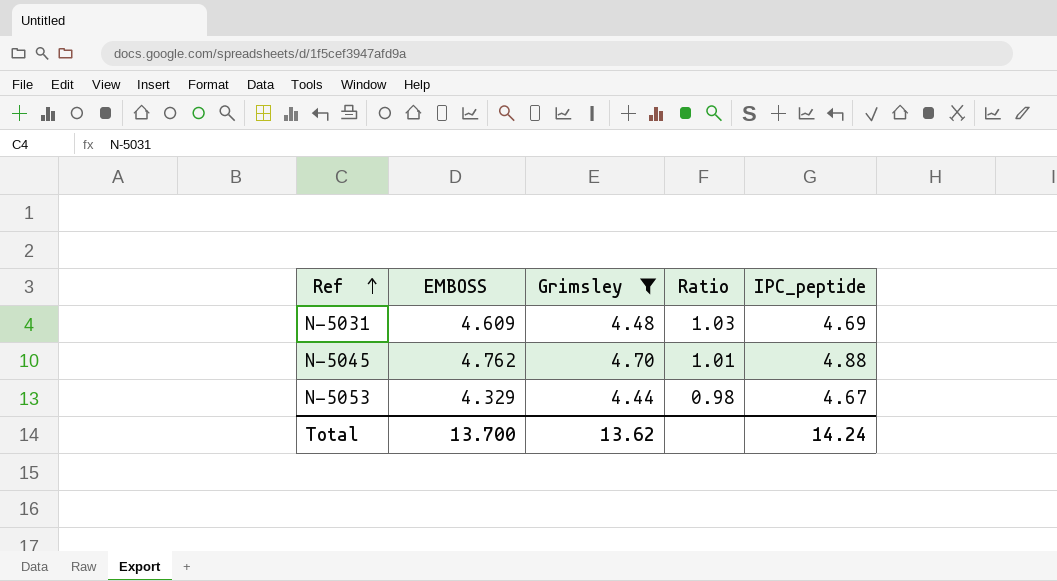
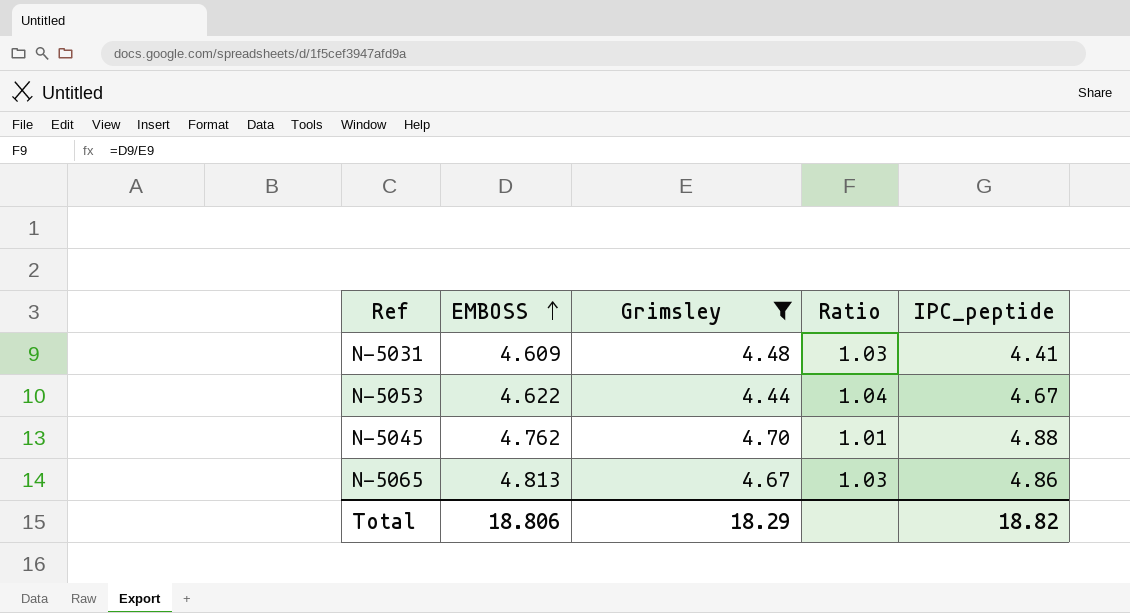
row order: Ref ascending -> EMBOSS ascending
N-5031 | IPC_peptide: 4.69 -> 4.41
N-5053 | EMBOSS: 4.329 -> 4.622
N-5053 | Ratio: 0.98 -> 1.04
row N-5065: none -> 4.813 | 4.67 | 1.03 | 4.86
Total | EMBOSS: 13.700 -> 18.806
Total | Grimsley: 13.62 -> 18.29
Total | IPC_peptide: 14.24 -> 18.82

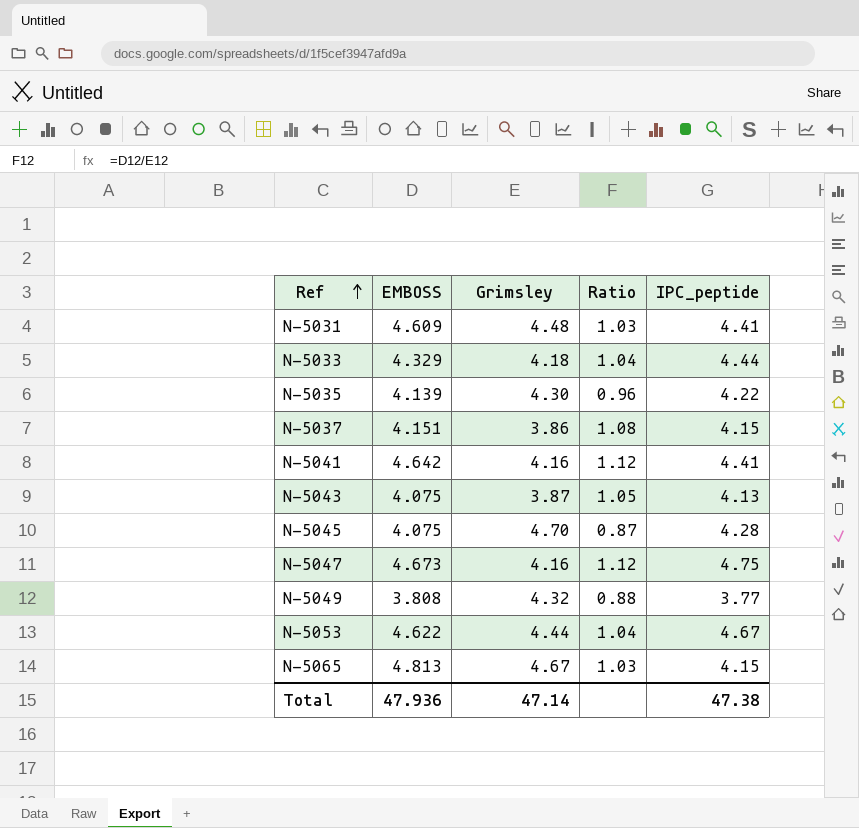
filter: Grimsley >= 4.44 -> none
row order: EMBOSS ascending -> Ref ascending
N-5045 | EMBOSS: 4.762 -> 4.075
N-5045 | Ratio: 1.01 -> 0.87
N-5045 | IPC_peptide: 4.88 -> 4.28
N-5065 | IPC_peptide: 4.86 -> 4.15
Total | EMBOSS: 18.806 -> 47.936
Total | Grimsley: 18.29 -> 47.14
Total | IPC_peptide: 18.82 -> 47.38

